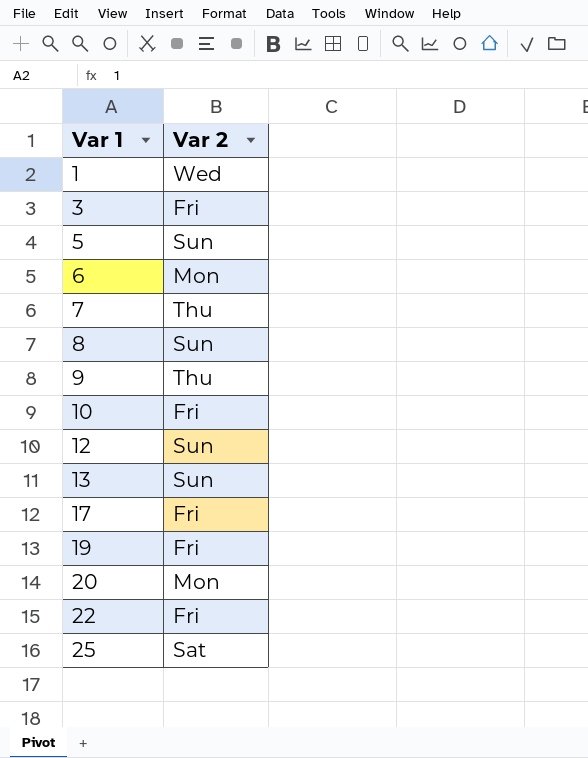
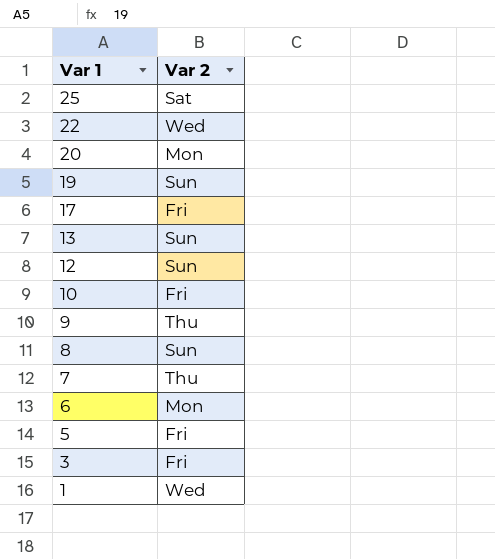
row order: Var 1 ascending -> Var 1 descending
22 | Var 2: Fri -> Wed
19 | Var 2: Fri -> Sun
5 | Var 2: Sun -> Fri

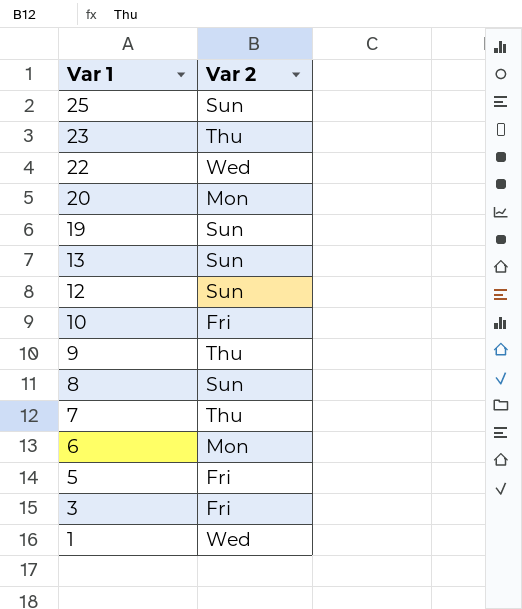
row 17: Fri -> none
25 | Var 2: Sat -> Sun
row 23: none -> Thu

